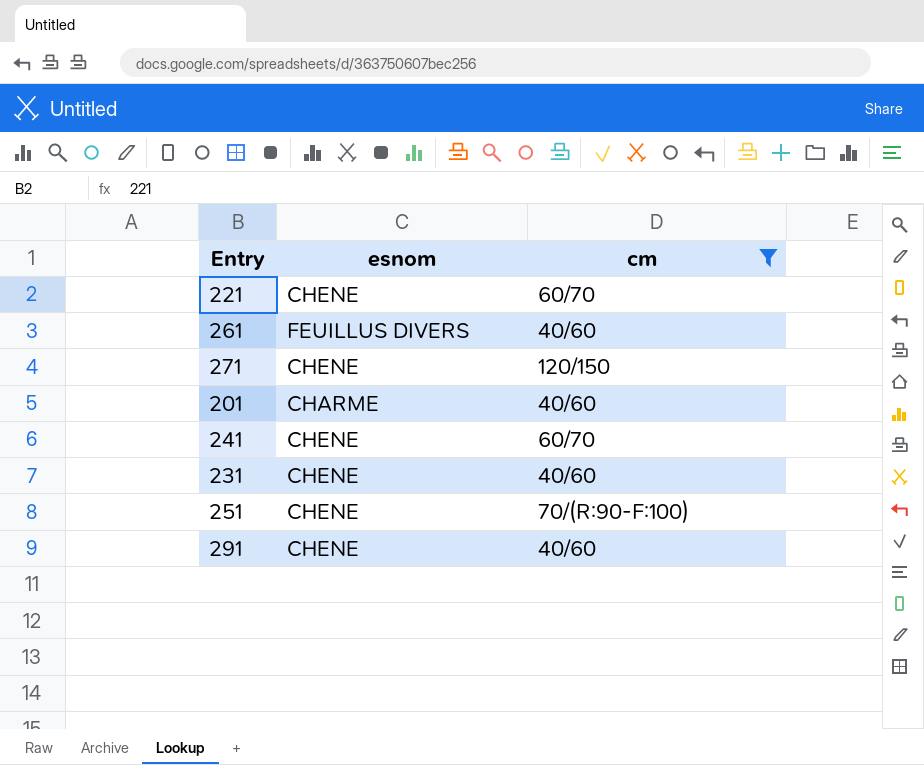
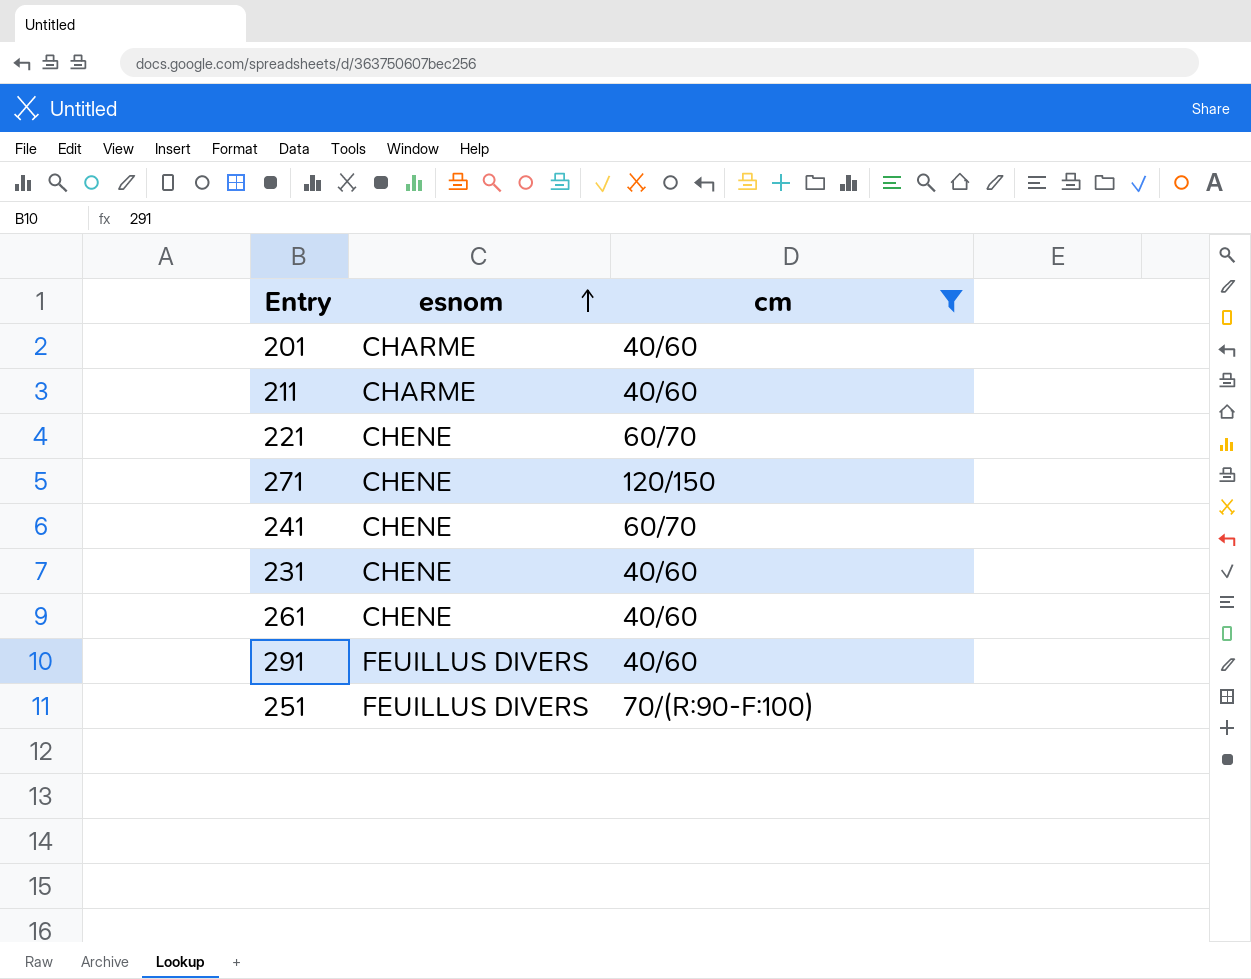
row order: none -> esnom ascending
row 211: none -> CHARME | 40/60
261 | esnom: FEUILLUS DIVERS -> CHENE
291 | esnom: CHENE -> FEUILLUS DIVERS
251 | esnom: CHENE -> FEUILLUS DIVERS

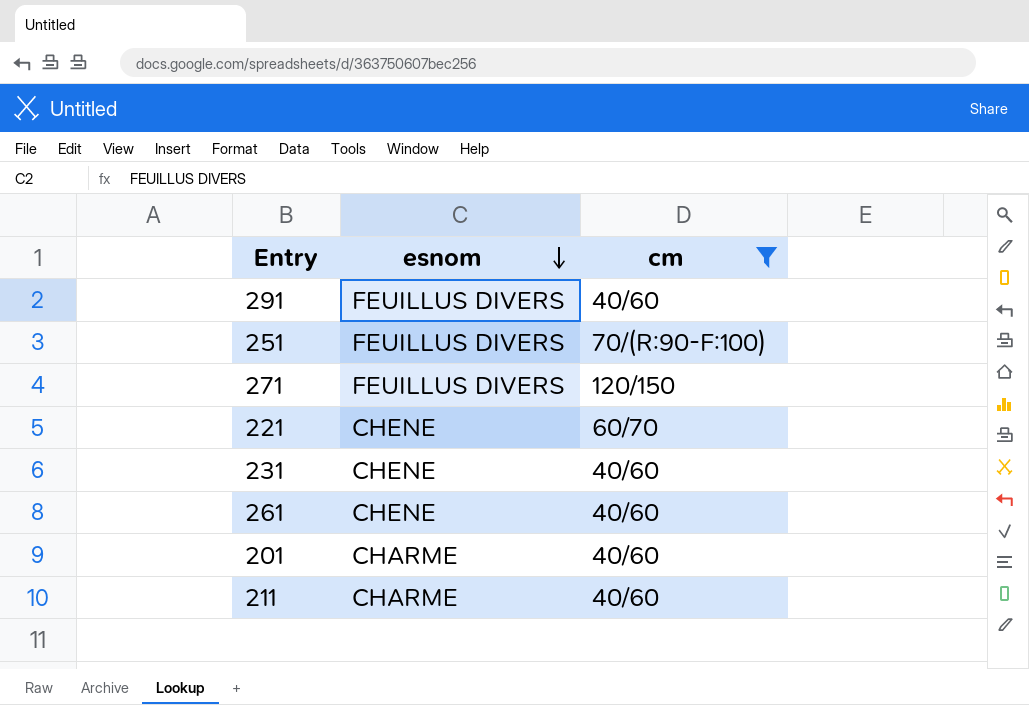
row order: esnom ascending -> esnom descending
row 241: CHENE | 60/70 -> none
271 | esnom: CHENE -> FEUILLUS DIVERS

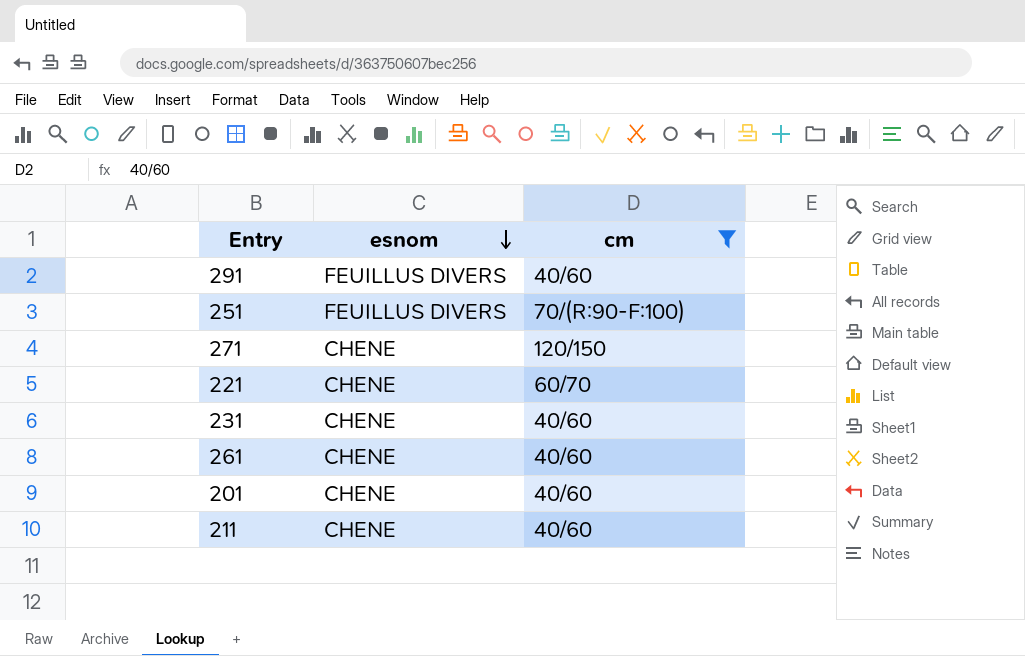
271 | esnom: FEUILLUS DIVERS -> CHENE
201 | esnom: CHARME -> CHENE
211 | esnom: CHARME -> CHENE

